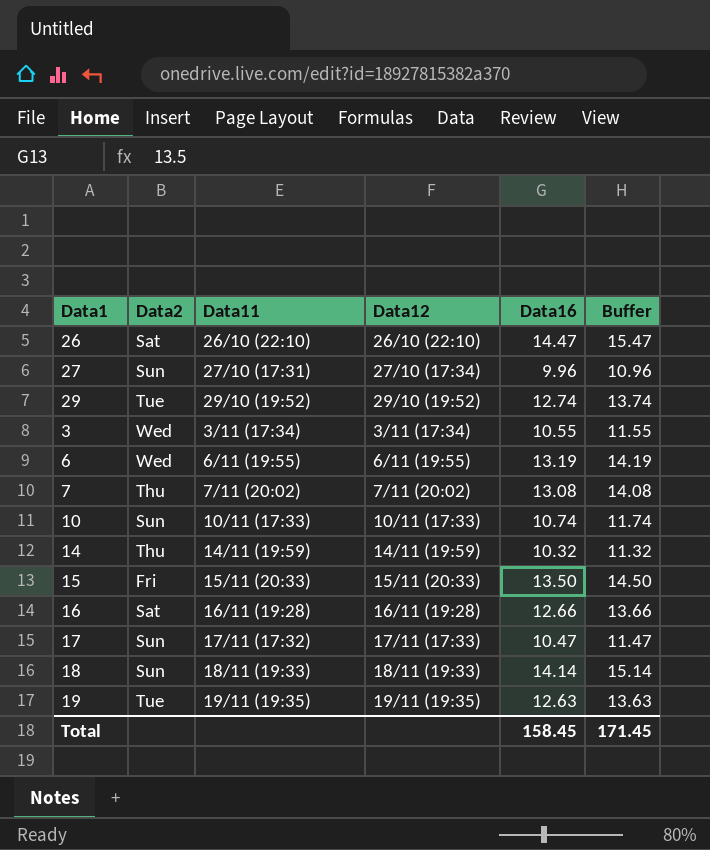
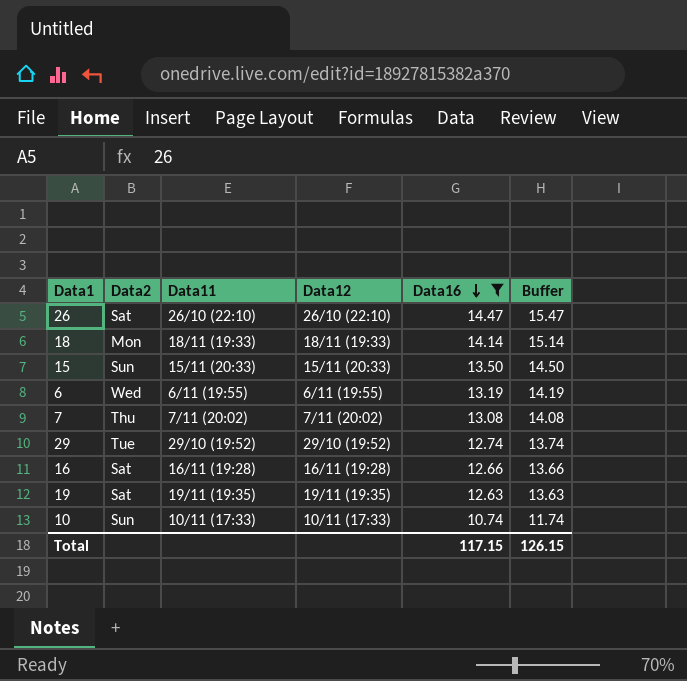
filter: none -> Data16 >= 10.74
row order: none -> Data16 descending
18 | Data2: Sun -> Mon
15 | Data2: Fri -> Sun
19 | Data2: Tue -> Sat
Total | Data16: 158.45 -> 117.15
Total | Buffer: 171.45 -> 126.15

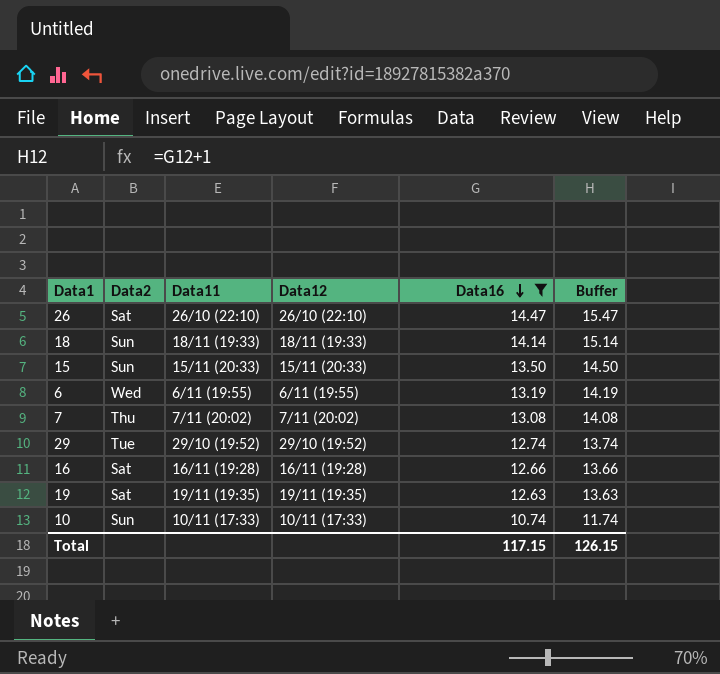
18 | Data2: Mon -> Sun

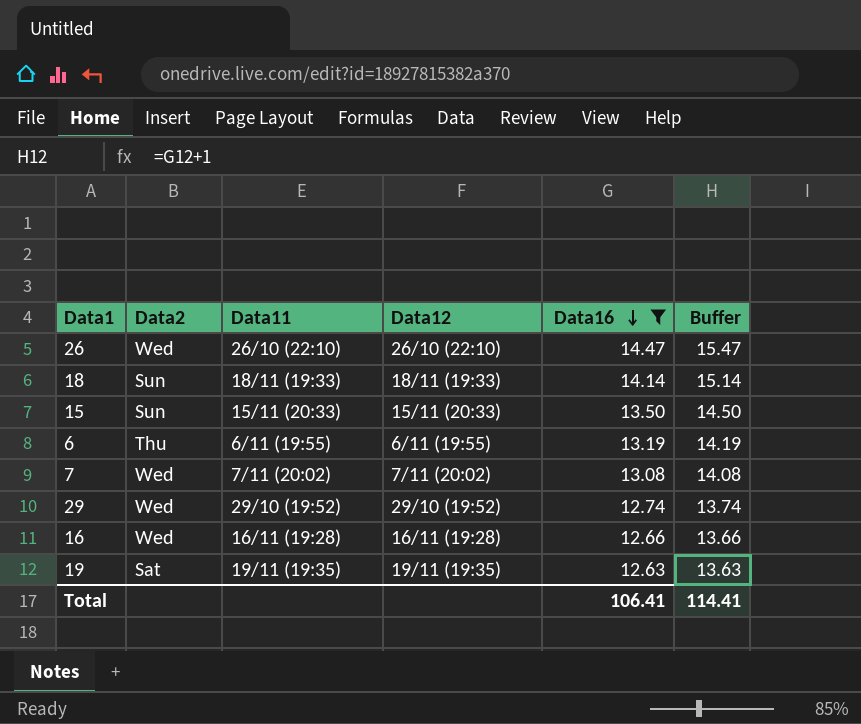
row 10: Sun | 10/11 (17:33) | 10/11 (17:33) | 10.74 | 11.74 -> none
26 | Data2: Sat -> Wed
6 | Data2: Wed -> Thu
7 | Data2: Thu -> Wed
29 | Data2: Tue -> Wed
16 | Data2: Sat -> Wed
Total | Data16: 117.15 -> 106.41
Total | Buffer: 126.15 -> 114.41

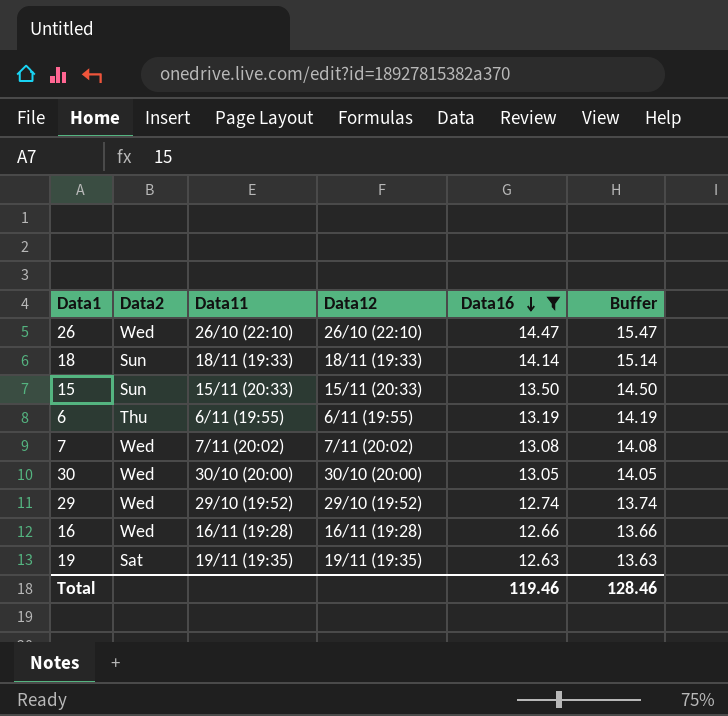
row 30: none -> Wed | 30/10 (20:00) | 30/10 (20:00) | 13.05 | 14.05
Total | Data16: 106.41 -> 119.46
Total | Buffer: 114.41 -> 128.46

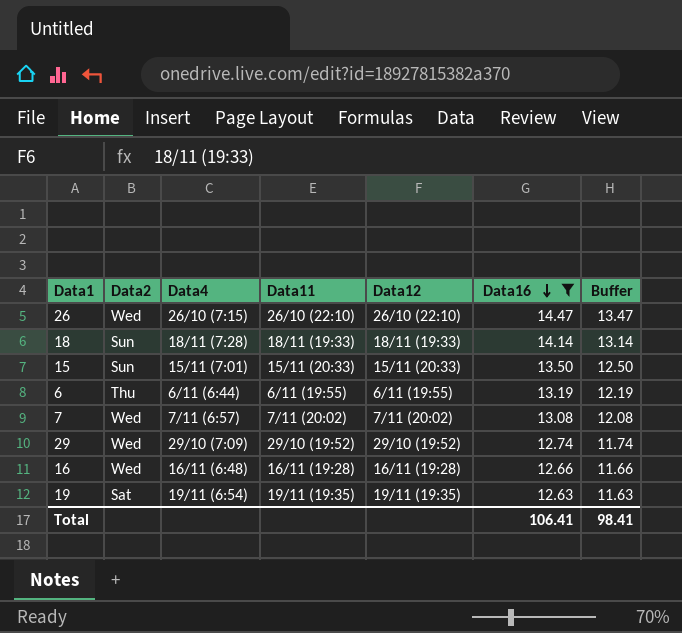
column Data4 | position: none -> 3
column Buffer | formula: [Data16] + 1 -> [Data16] - 1
row 30: Wed | 30/10 (20:00) | 30/10 (20:00) | 13.05 | 14.05 -> none
Total | Data16: 119.46 -> 106.41
Total | Buffer: 128.46 -> 98.41

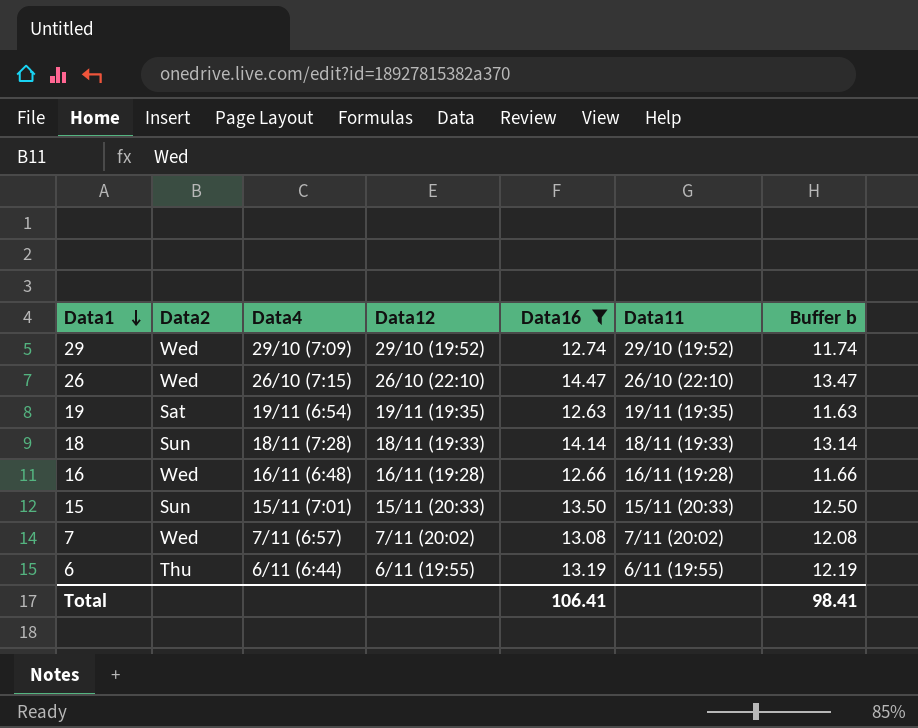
row order: Data16 descending -> Data1 descending
column Data11 | position: 4 -> 6
column name: Buffer -> Buffer b

